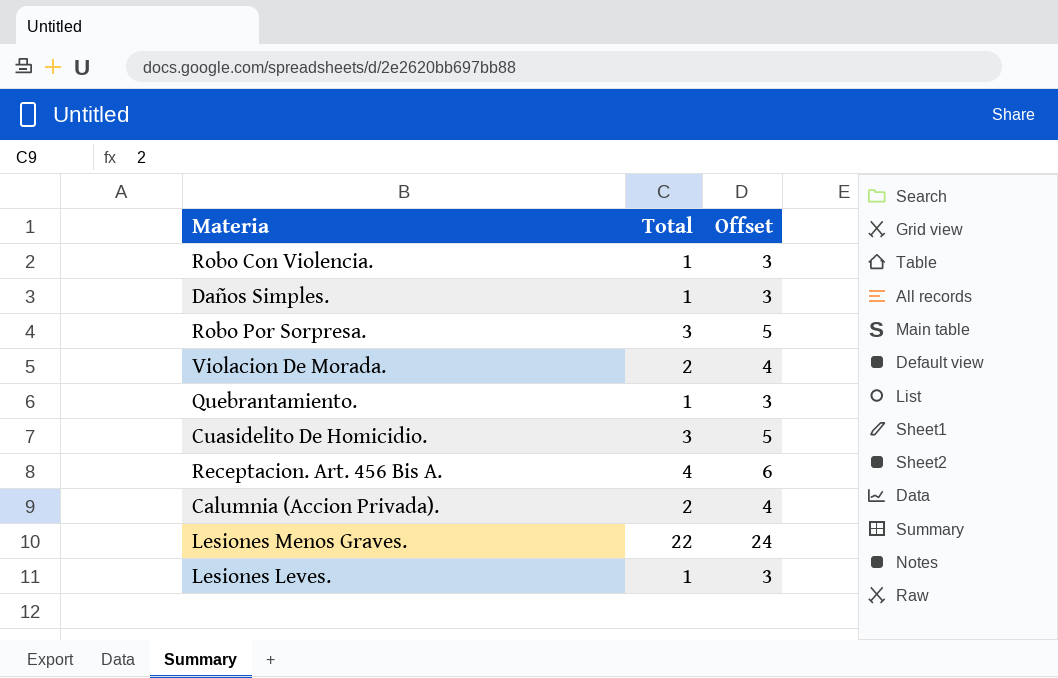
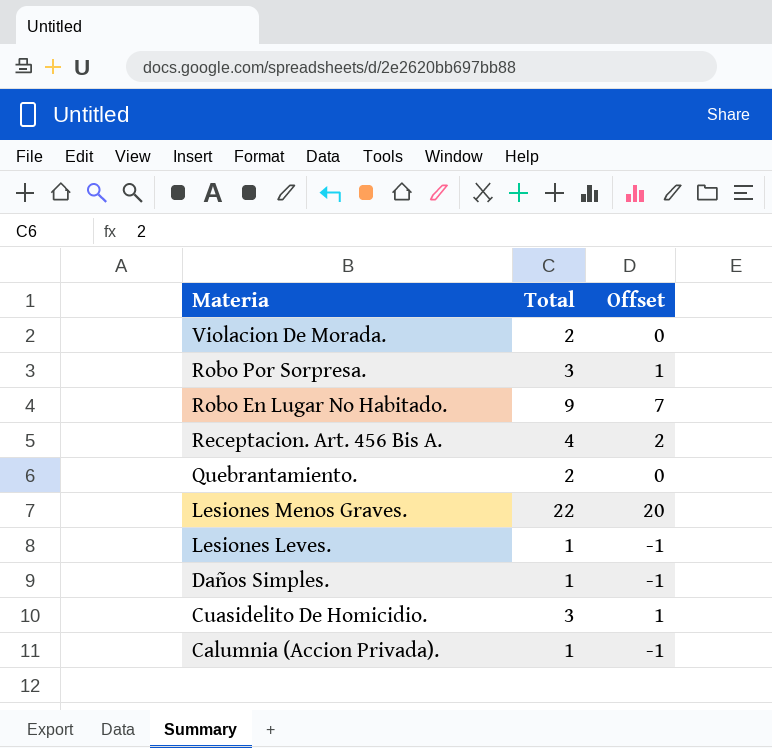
row order: none -> Materia descending
column Offset | formula: [Total] + 2 -> [Total] - 2
row Robo Con Violencia.: 1 | 3 -> none
row Robo En Lugar No Habitado.: none -> 9 | 7
Quebrantamiento. | Total: 1 -> 2
Calumnia (Accion Privada). | Total: 2 -> 1

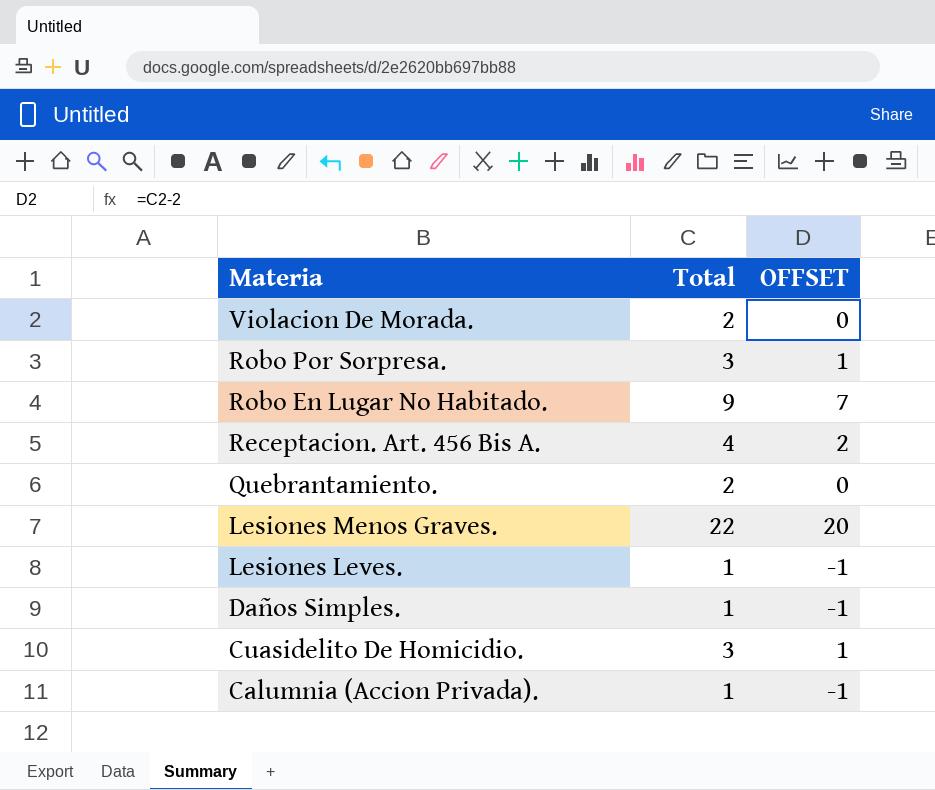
column name: Offset -> OFFSET

